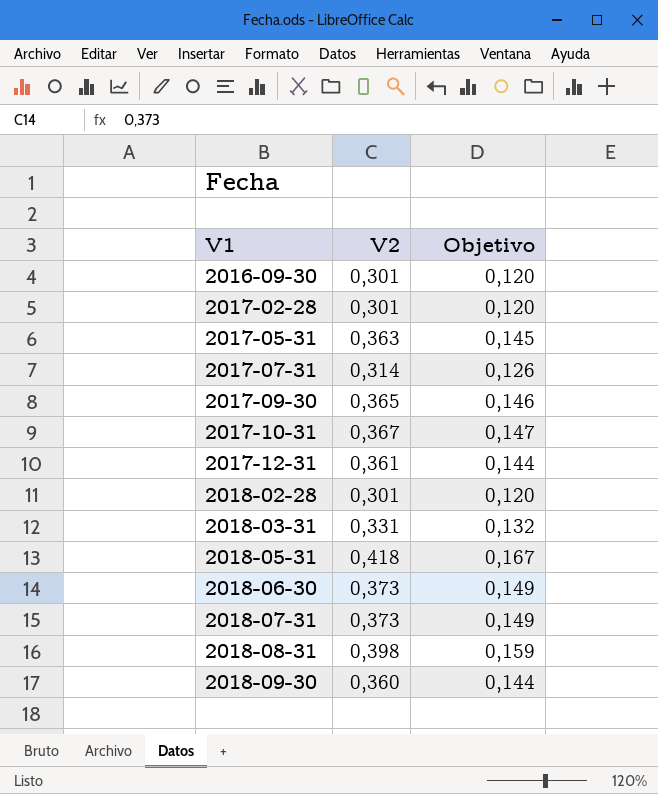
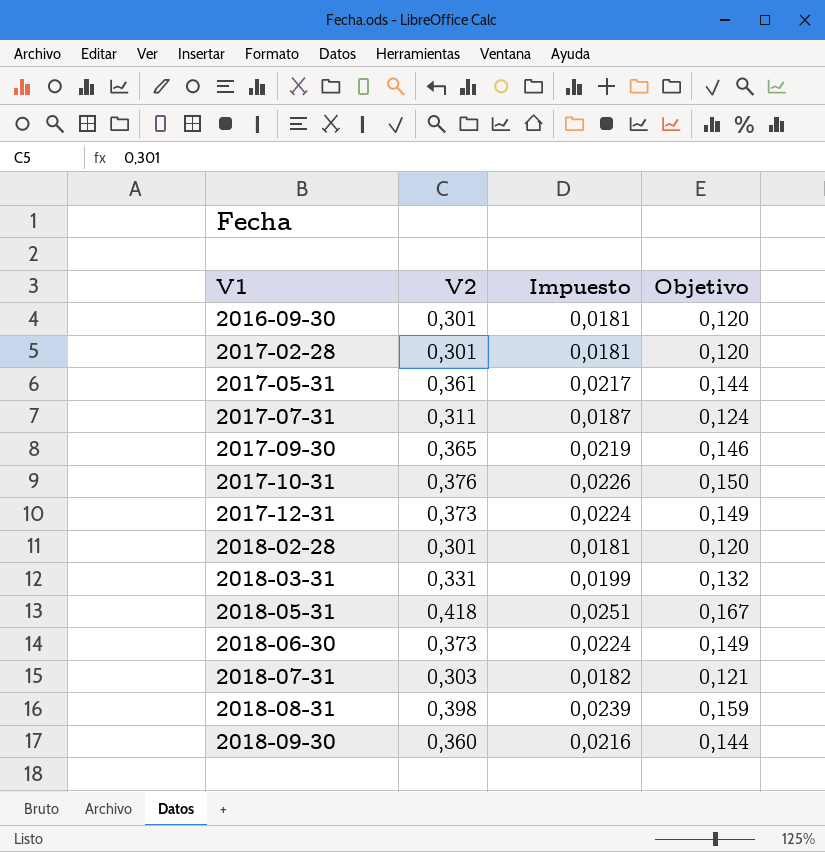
column Impuesto | formula: none -> [V2] * 0,06
2017-05-31 | V2: 0,363 -> 0,361
2017-05-31 | Objetivo: 0,145 -> 0,144
2017-07-31 | V2: 0,314 -> 0,311
2017-07-31 | Objetivo: 0,126 -> 0,124
2017-10-31 | V2: 0,367 -> 0,376
2017-10-31 | Objetivo: 0,147 -> 0,150
2017-12-31 | V2: 0,361 -> 0,373
2017-12-31 | Objetivo: 0,144 -> 0,149
2018-07-31 | V2: 0,373 -> 0,303
2018-07-31 | Objetivo: 0,149 -> 0,121

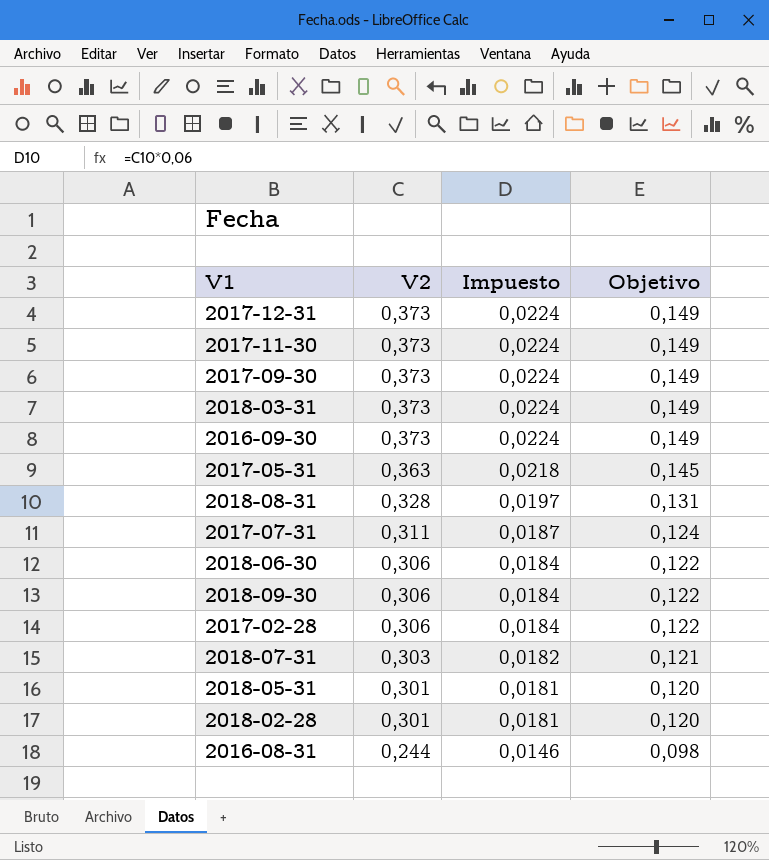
row order: V1 ascending -> V2 descending
row 2017-10-31: 0,376 | 0,0226 | 0,150 -> none
row 2017-11-30: none -> 0,373 | 0,0224 | 0,149
2017-09-30 | V2: 0,365 -> 0,373
2017-09-30 | Impuesto: 0,0219 -> 0,0224
2017-09-30 | Objetivo: 0,146 -> 0,149
2018-03-31 | V2: 0,331 -> 0,373
2018-03-31 | Impuesto: 0,0199 -> 0,0224
2018-03-31 | Objetivo: 0,132 -> 0,149
2016-09-30 | V2: 0,301 -> 0,373
2016-09-30 | Impuesto: 0,0181 -> 0,0224
2016-09-30 | Objetivo: 0,120 -> 0,149
2017-05-31 | V2: 0,361 -> 0,363
2017-05-31 | Impuesto: 0,0217 -> 0,0218
2017-05-31 | Objetivo: 0,144 -> 0,145
2018-08-31 | V2: 0,398 -> 0,328
2018-08-31 | Impuesto: 0,0239 -> 0,0197
2018-08-31 | Objetivo: 0,159 -> 0,131
2018-06-30 | V2: 0,373 -> 0,306
2018-06-30 | Impuesto: 0,0224 -> 0,0184
2018-06-30 | Objetivo: 0,149 -> 0,122
2018-09-30 | V2: 0,360 -> 0,306
2018-09-30 | Impuesto: 0,0216 -> 0,0184
2018-09-30 | Objetivo: 0,144 -> 0,122
2017-02-28 | V2: 0,301 -> 0,306
2017-02-28 | Impuesto: 0,0181 -> 0,0184
2017-02-28 | Objetivo: 0,120 -> 0,122
2018-05-31 | V2: 0,418 -> 0,301
2018-05-31 | Impuesto: 0,0251 -> 0,0181
2018-05-31 | Objetivo: 0,167 -> 0,120
row 2016-08-31: none -> 0,244 | 0,0146 | 0,098

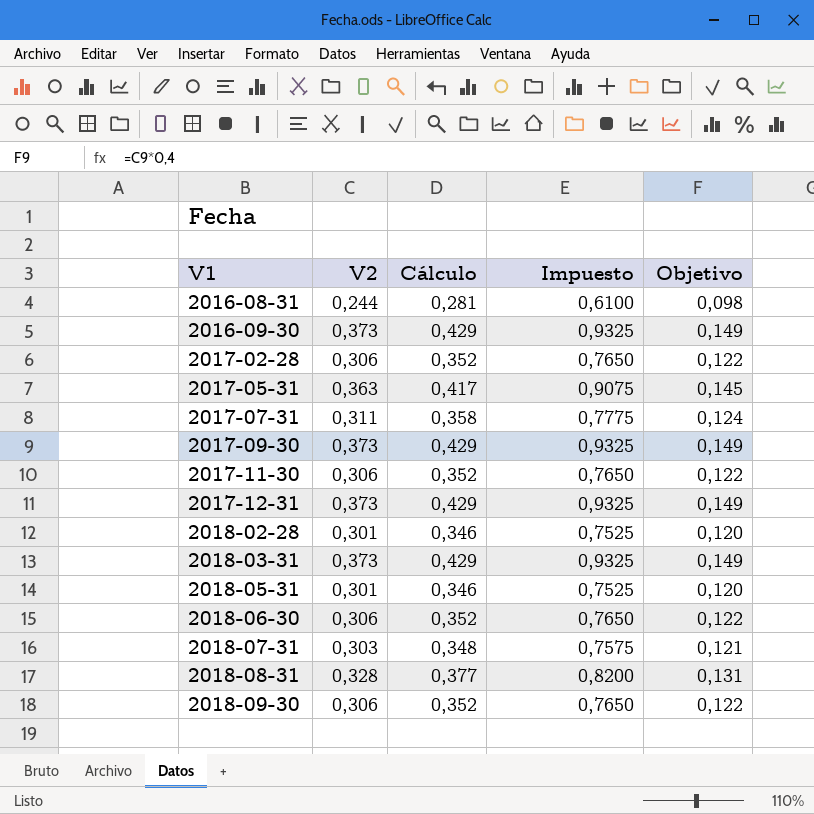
row order: V2 descending -> V1 ascending
column Cálculo | formula: none -> [V2] * 1,15
column Impuesto | formula: [V2] * 0,06 -> [V2] * 2,5
2017-11-30 | V2: 0,373 -> 0,306
2017-11-30 | Objetivo: 0,149 -> 0,122

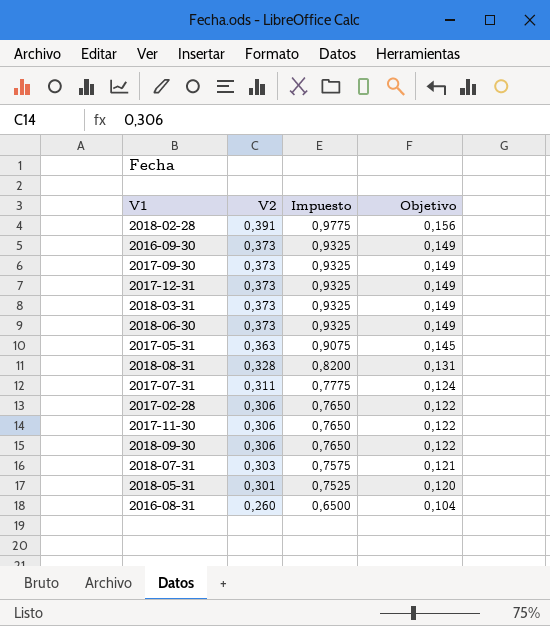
row order: V1 ascending -> V2 descending
column Cálculo | formula: [V2] * 1,15 -> none
2018-02-28 | V2: 0,301 -> 0,391
2018-02-28 | Impuesto: 0,7525 -> 0,9775
2018-02-28 | Objetivo: 0,120 -> 0,156
2018-06-30 | V2: 0,306 -> 0,373
2018-06-30 | Impuesto: 0,7650 -> 0,9325
2018-06-30 | Objetivo: 0,122 -> 0,149
2016-08-31 | V2: 0,244 -> 0,260
2016-08-31 | Impuesto: 0,6100 -> 0,6500
2016-08-31 | Objetivo: 0,098 -> 0,104

